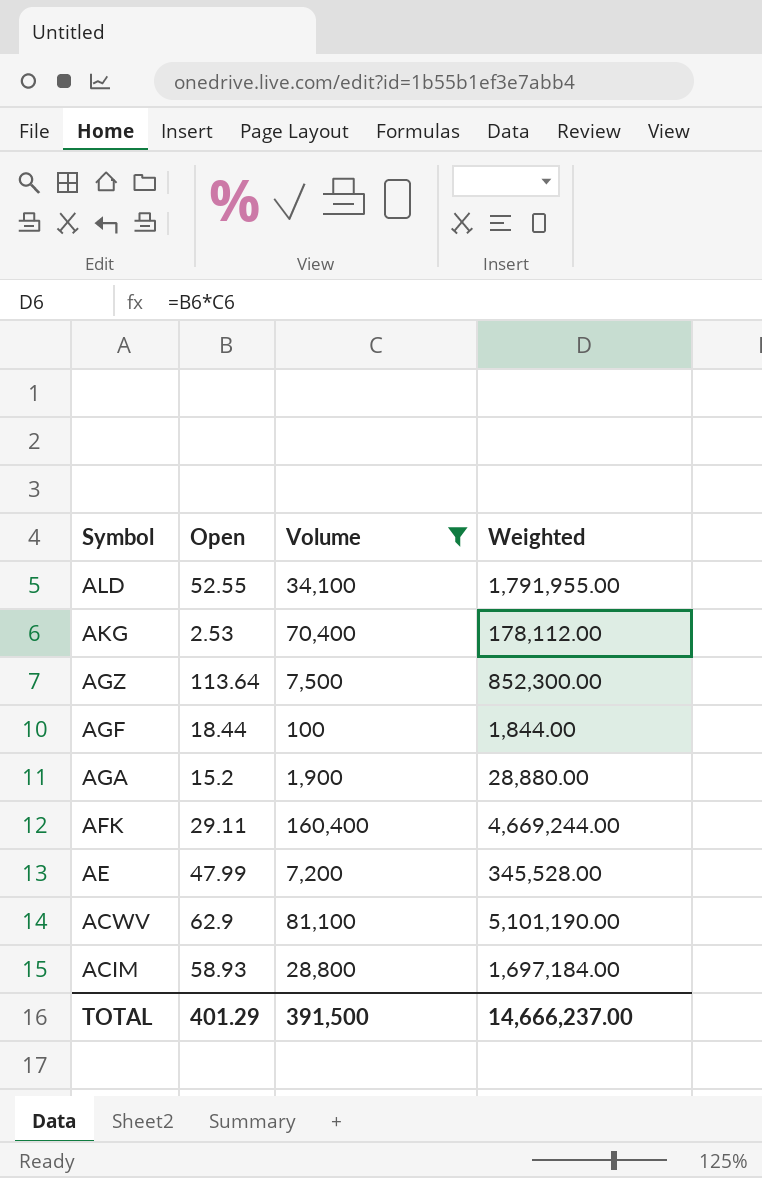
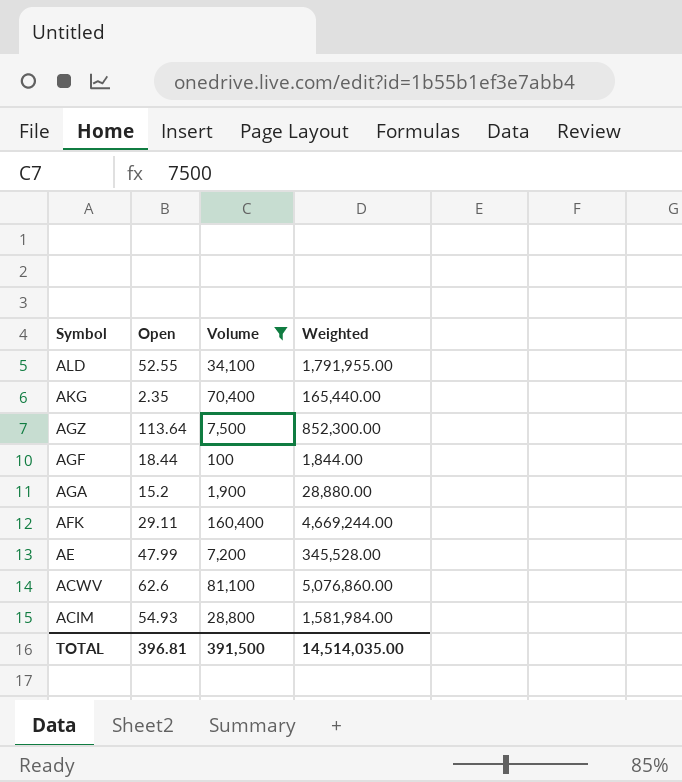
AKG | Open: 2.53 -> 2.35
AKG | Weighted: 178,112.00 -> 165,440.00
ACWV | Open: 62.9 -> 62.6
ACWV | Weighted: 5,101,190.00 -> 5,076,860.00
ACIM | Open: 58.93 -> 54.93
ACIM | Weighted: 1,697,184.00 -> 1,581,984.00
TOTAL | Open: 401.29 -> 396.81
TOTAL | Weighted: 14,666,237.00 -> 14,514,035.00

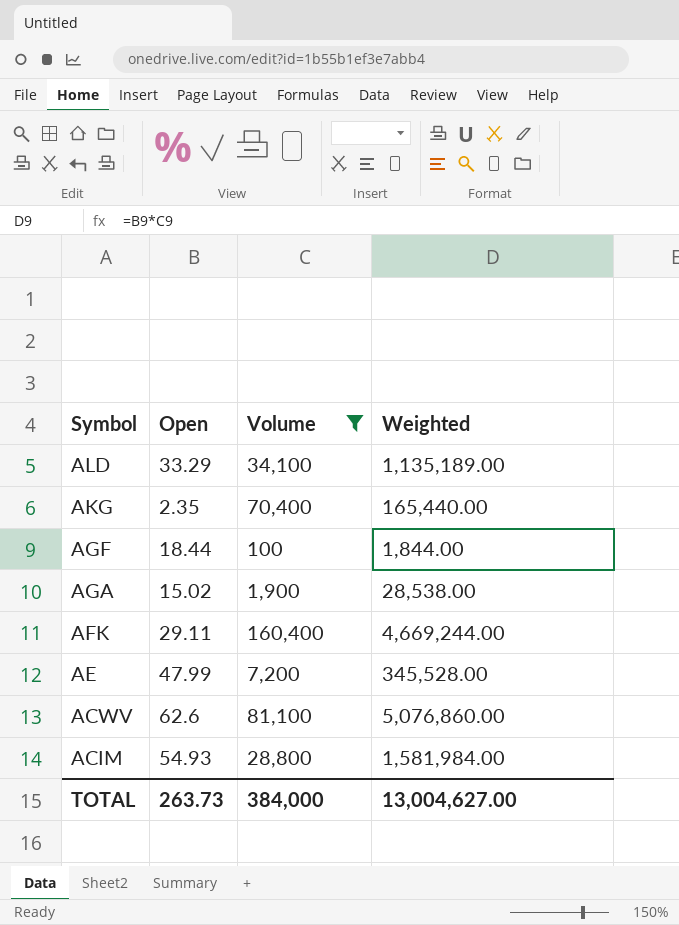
row AGZ: 113.64 | 7,500 | 852,300.00 -> none
ALD | Open: 52.55 -> 33.29
ALD | Weighted: 1,791,955.00 -> 1,135,189.00
AGA | Open: 15.2 -> 15.02
AGA | Weighted: 28,880.00 -> 28,538.00
TOTAL | Open: 396.81 -> 263.73
TOTAL | Volume: 391,500 -> 384,000
TOTAL | Weighted: 14,514,035.00 -> 13,004,627.00

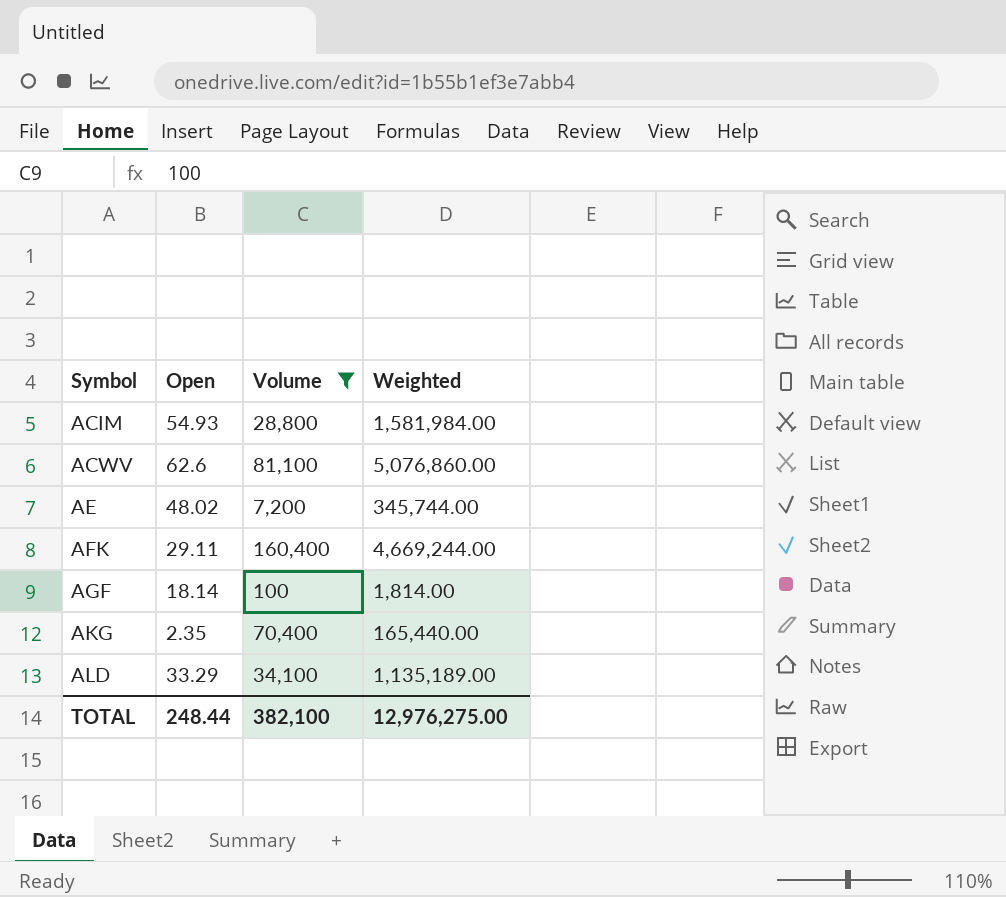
row order: Symbol descending -> Symbol ascending
row AGA: 15.02 | 1,900 | 28,538.00 -> none
AE | Open: 47.99 -> 48.02
AE | Weighted: 345,528.00 -> 345,744.00
AGF | Open: 18.44 -> 18.14
AGF | Weighted: 1,844.00 -> 1,814.00
TOTAL | Open: 263.73 -> 248.44
TOTAL | Volume: 384,000 -> 382,100
TOTAL | Weighted: 13,004,627.00 -> 12,976,275.00

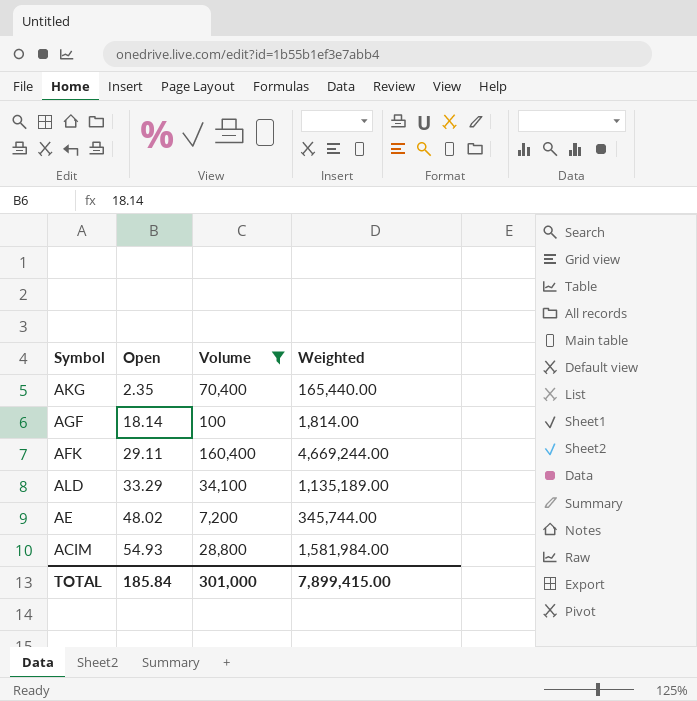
row order: Symbol ascending -> Open ascending
row ACWV: 62.6 | 81,100 | 5,076,860.00 -> none
TOTAL | Open: 248.44 -> 185.84
TOTAL | Volume: 382,100 -> 301,000
TOTAL | Weighted: 12,976,275.00 -> 7,899,415.00

